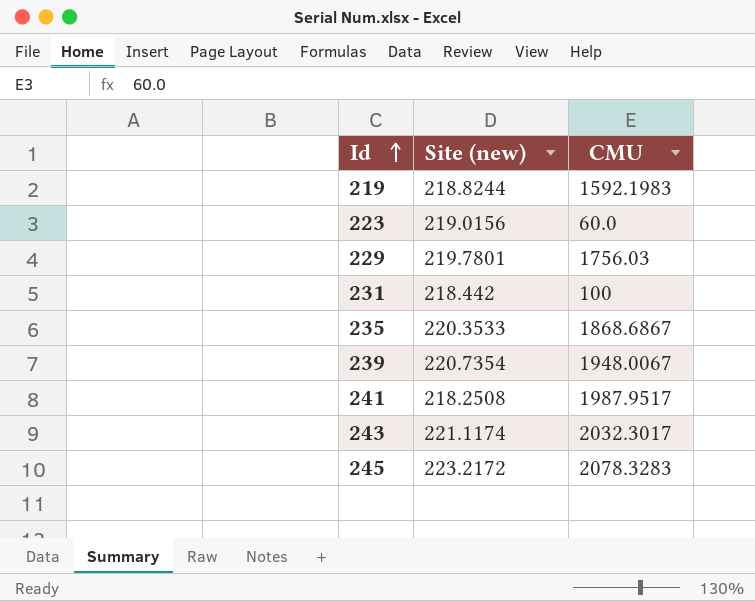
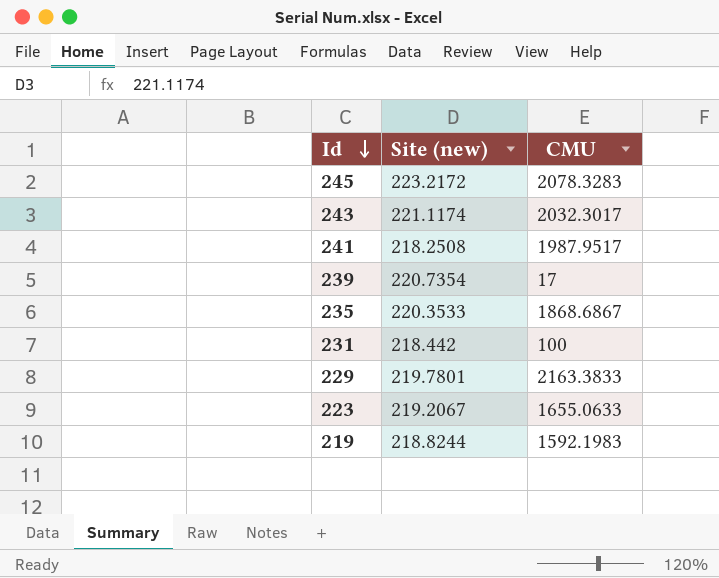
row order: Id ascending -> Id descending
239 | CMU: 1948.0067 -> 17
229 | CMU: 1756.03 -> 2163.3833
223 | Site (new): 219.0156 -> 219.2067
223 | CMU: 60.0 -> 1655.0633

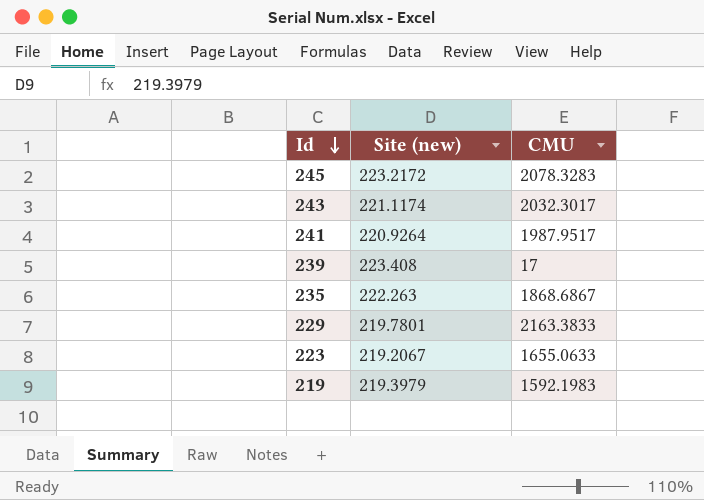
row 231: 218.442 | 100 -> none
241 | Site (new): 218.2508 -> 220.9264
239 | Site (new): 220.7354 -> 223.408
235 | Site (new): 220.3533 -> 222.263
219 | Site (new): 218.8244 -> 219.3979

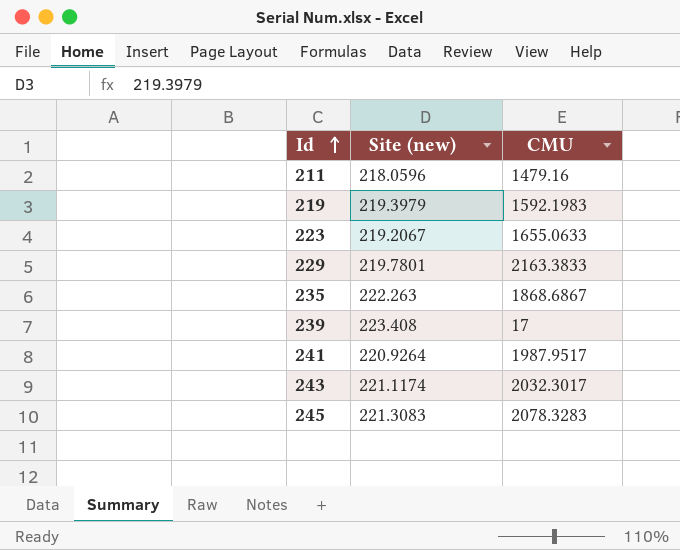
row order: Id descending -> Id ascending
row 211: none -> 218.0596 | 1479.16
245 | Site (new): 223.2172 -> 221.3083

